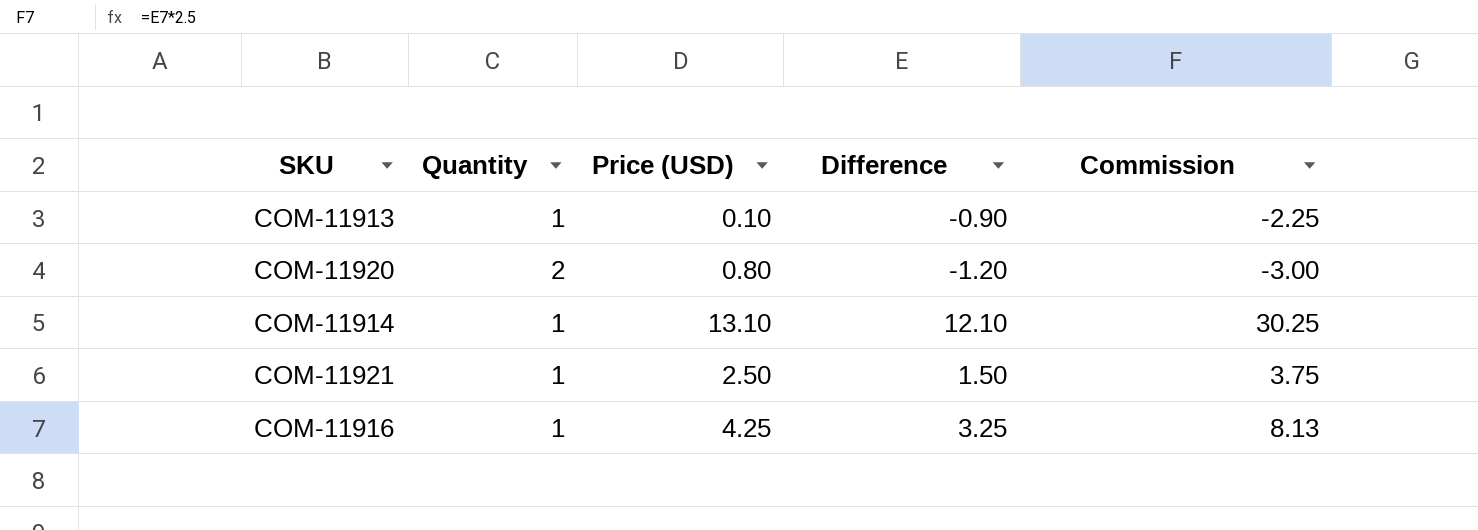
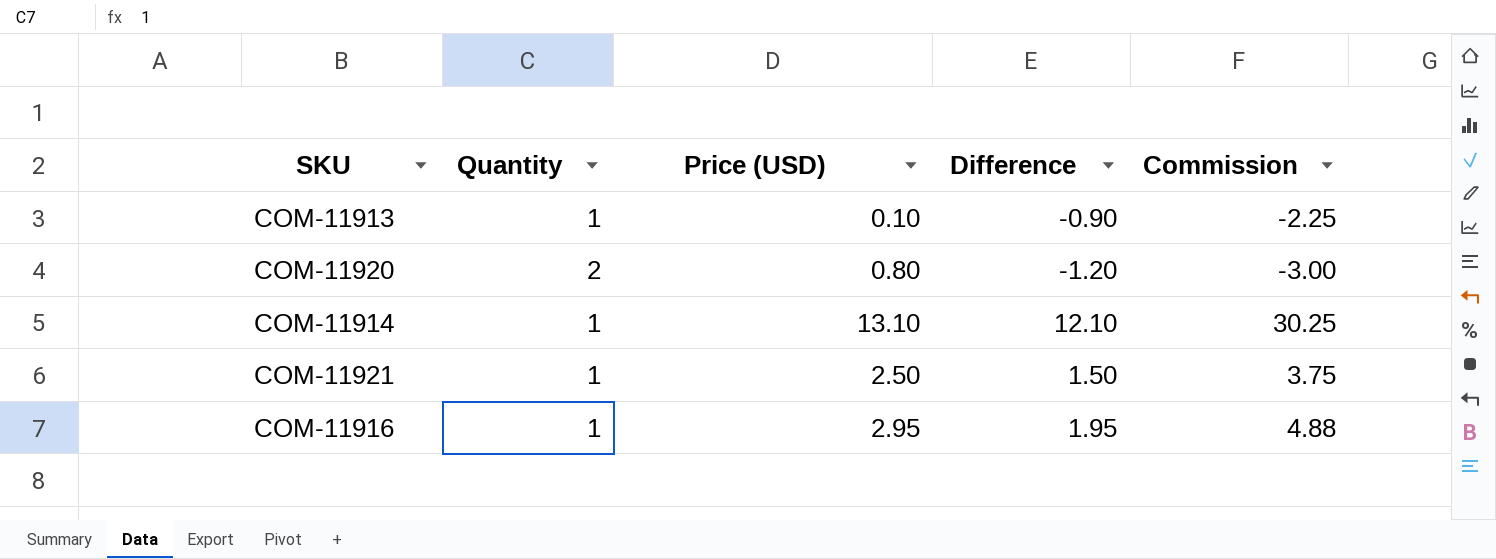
COM-11916 | Price (USD): 4.25 -> 2.95
COM-11916 | Difference: 3.25 -> 1.95
COM-11916 | Commission: 8.13 -> 4.88

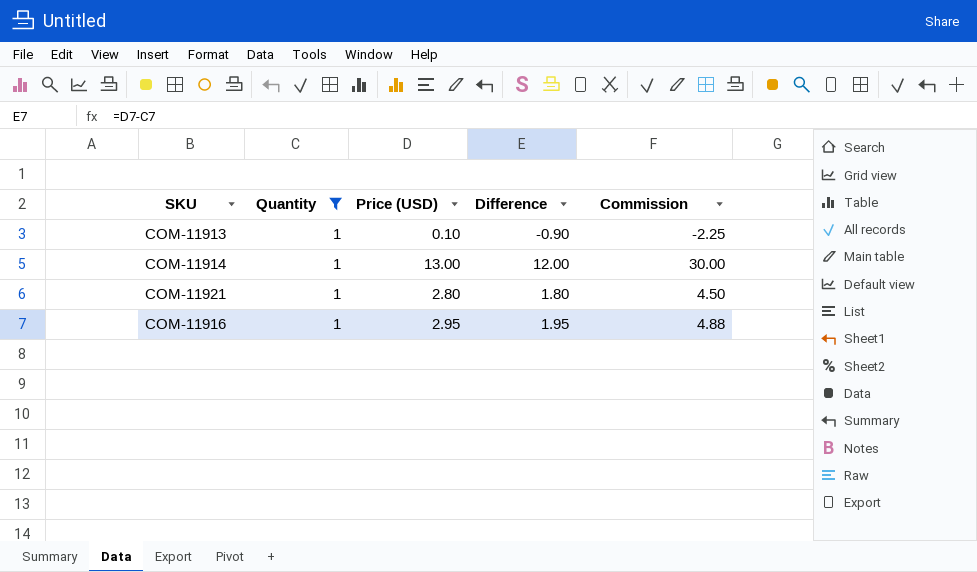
filter: none -> Quantity = 1
COM-11914 | Price (USD): 13.10 -> 13.00
COM-11914 | Difference: 12.10 -> 12.00
COM-11914 | Commission: 30.25 -> 30.00
COM-11921 | Price (USD): 2.50 -> 2.80
COM-11921 | Difference: 1.50 -> 1.80
COM-11921 | Commission: 3.75 -> 4.50

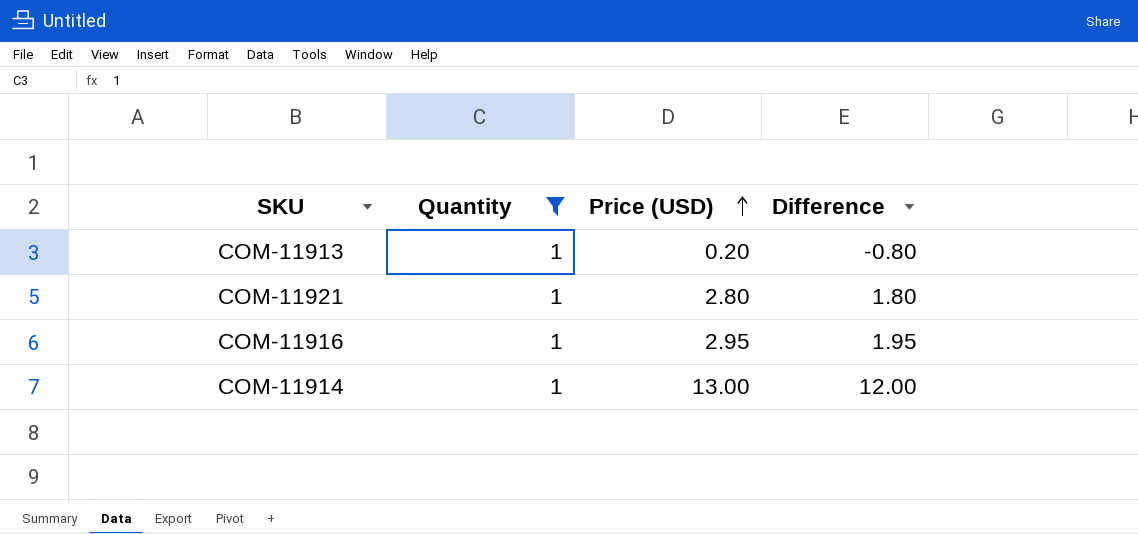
row order: none -> Price (USD) ascending
column Commission | formula: [Difference] * 2.5 -> none
COM-11913 | Price (USD): 0.10 -> 0.20
COM-11913 | Difference: -0.90 -> -0.80

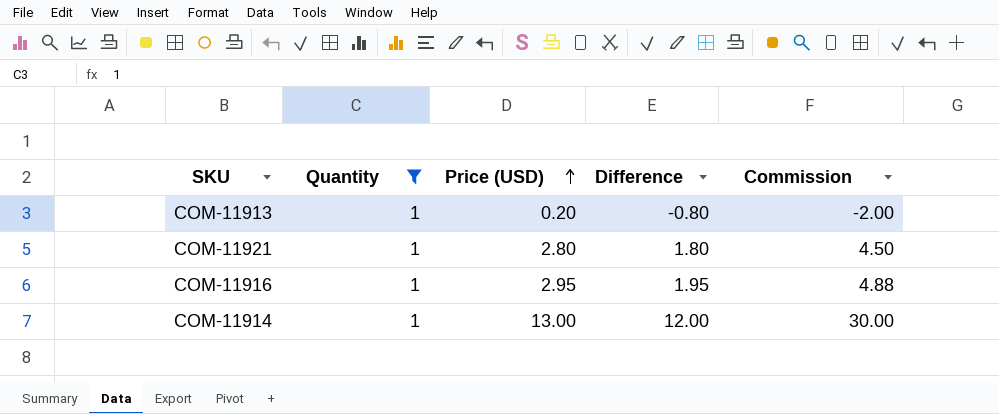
column Commission | formula: none -> [Difference] * 2.5

